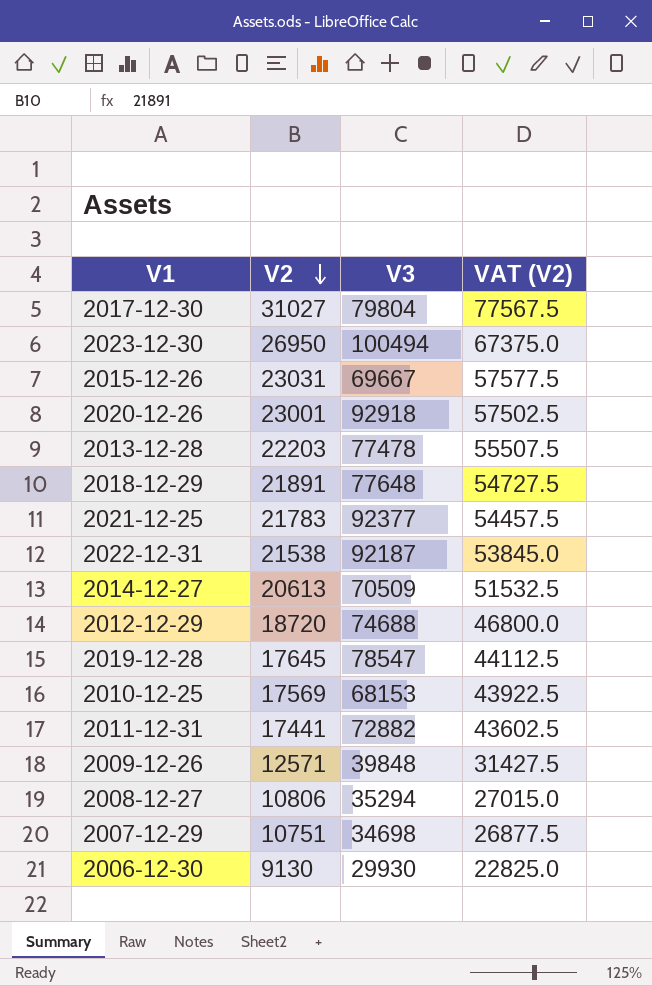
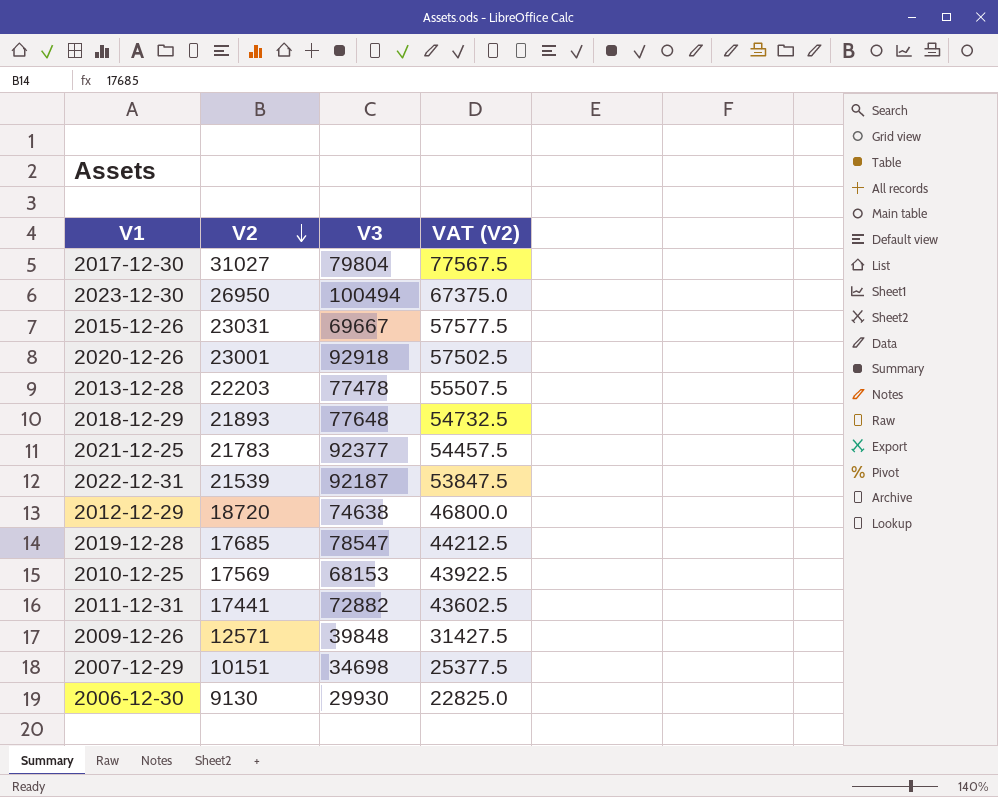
row 2014-12-27: 20613 | 70509 | 51532.5 -> none
row 2008-12-27: 10806 | 35294 | 27015.0 -> none
2018-12-29 | V2: 21891 -> 21893
2018-12-29 | VAT (V2): 54727.5 -> 54732.5
2022-12-31 | V2: 21538 -> 21539
2022-12-31 | VAT (V2): 53845.0 -> 53847.5
2012-12-29 | V3: 74688 -> 74638
2019-12-28 | V2: 17645 -> 17685
2019-12-28 | VAT (V2): 44112.5 -> 44212.5
2007-12-29 | V2: 10751 -> 10151
2007-12-29 | VAT (V2): 26877.5 -> 25377.5

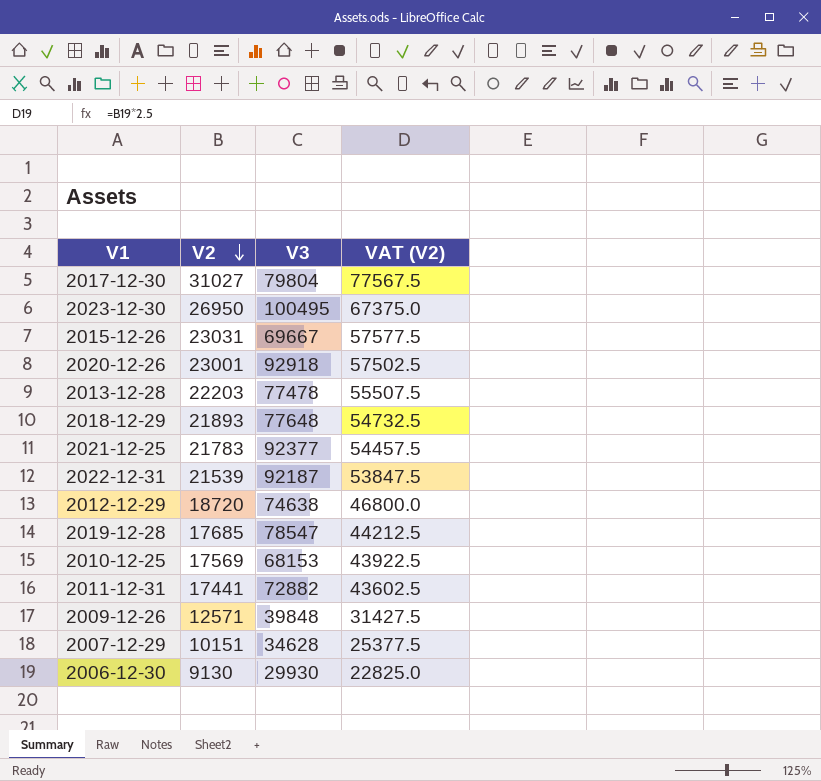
2023-12-30 | V3: 100494 -> 100495
2007-12-29 | V3: 34698 -> 34628

